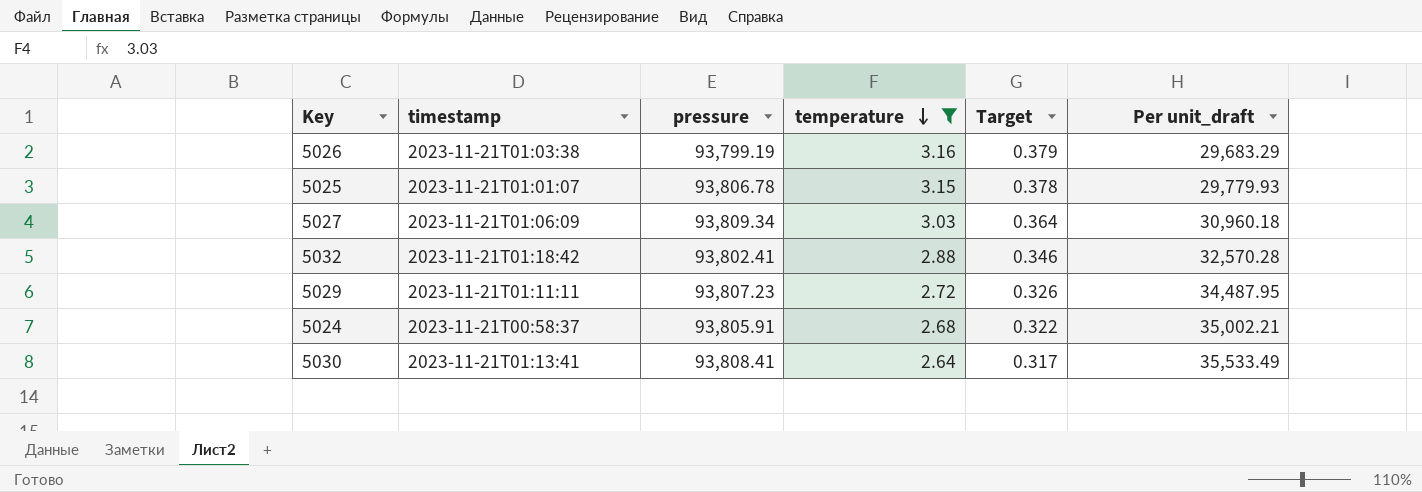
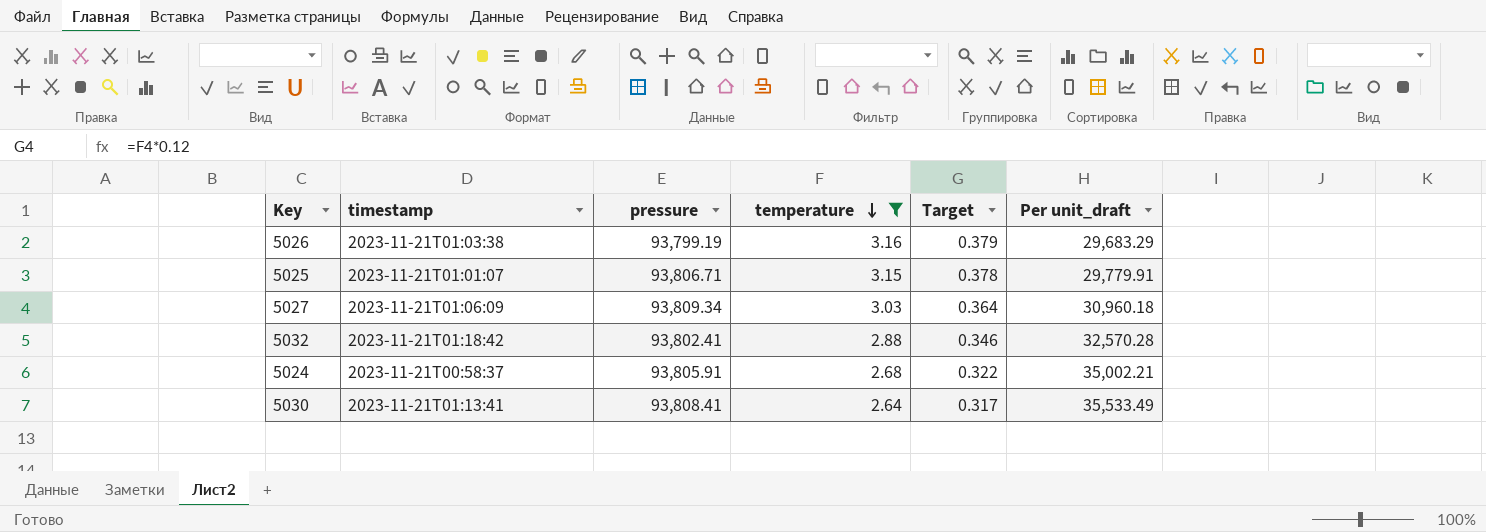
row 5029: 2023-11-21T01:11:11 | 93,807.23 | 2.72 | 0.326 | 34,487.95 -> none
5025 | pressure: 93,806.78 -> 93,806.71
5025 | Per unit_draft: 29,779.93 -> 29,779.91

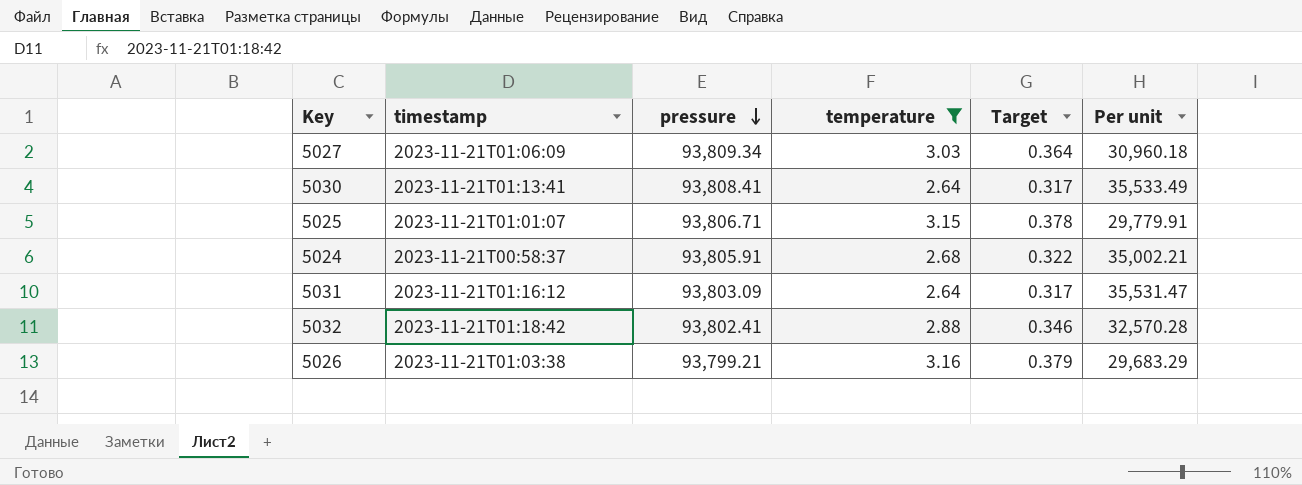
row order: temperature descending -> pressure descending
column name: Per unit_draft -> Per unit
row 5031: none -> 2023-11-21T01:16:12 | 93,803.09 | 2.64 | 0.317 | 35,531.47
5026 | pressure: 93,799.19 -> 93,799.21

